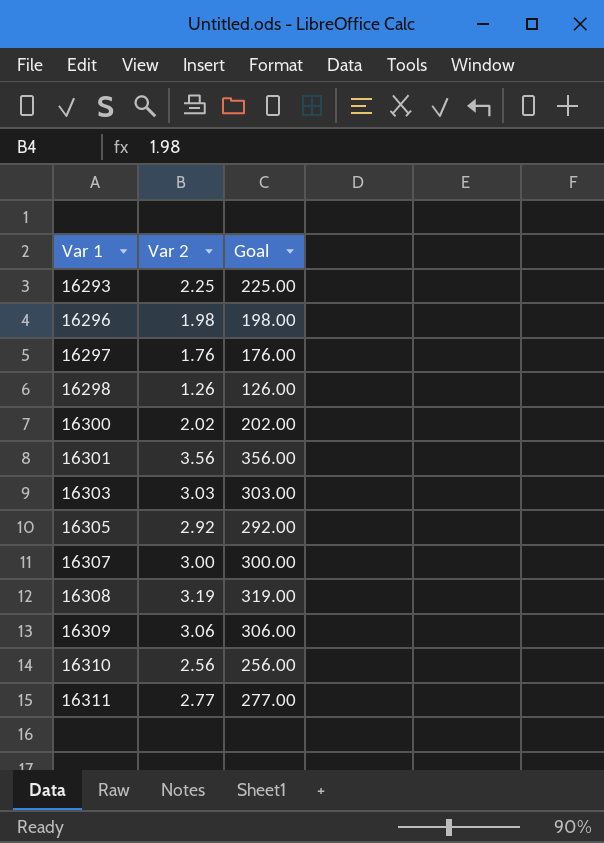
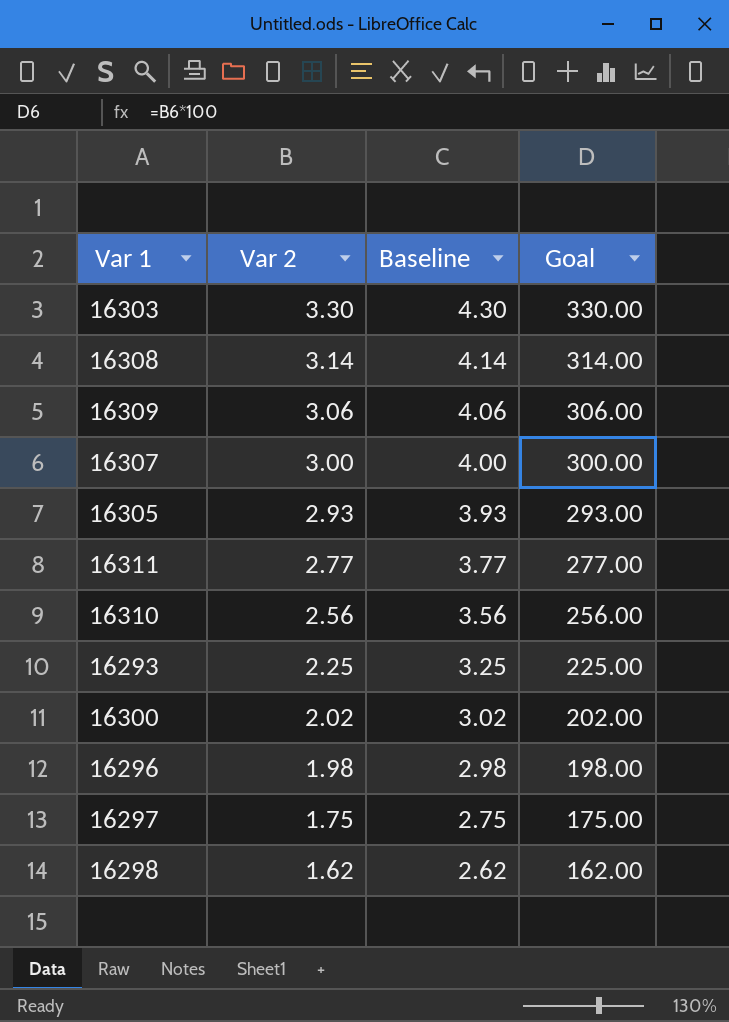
row order: Var 1 ascending -> Var 2 descending
column Baseline | formula: none -> [Var 2] + 1
row 16301: 3.56 | 356.00 -> none
16303 | Var 2: 3.03 -> 3.30
16303 | Goal: 303.00 -> 330.00
16308 | Var 2: 3.19 -> 3.14
16308 | Goal: 319.00 -> 314.00
16305 | Var 2: 2.92 -> 2.93
16305 | Goal: 292.00 -> 293.00
16297 | Var 2: 1.76 -> 1.75
16297 | Goal: 176.00 -> 175.00
16298 | Var 2: 1.26 -> 1.62
16298 | Goal: 126.00 -> 162.00

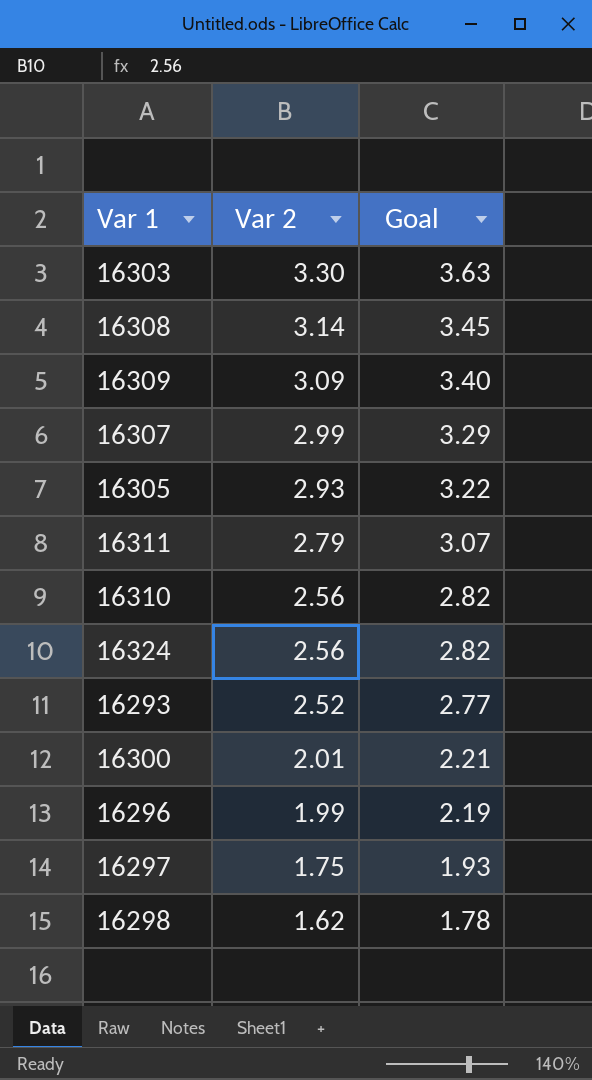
column Baseline | formula: [Var 2] + 1 -> none
column Goal | formula: [Var 2] * 100 -> [Var 2] * 1.1
16309 | Var 2: 3.06 -> 3.09
16307 | Var 2: 3.00 -> 2.99
16311 | Var 2: 2.77 -> 2.79
row 16324: none -> 2.56 | 2.82
16293 | Var 2: 2.25 -> 2.52
16300 | Var 2: 2.02 -> 2.01
16296 | Var 2: 1.98 -> 1.99

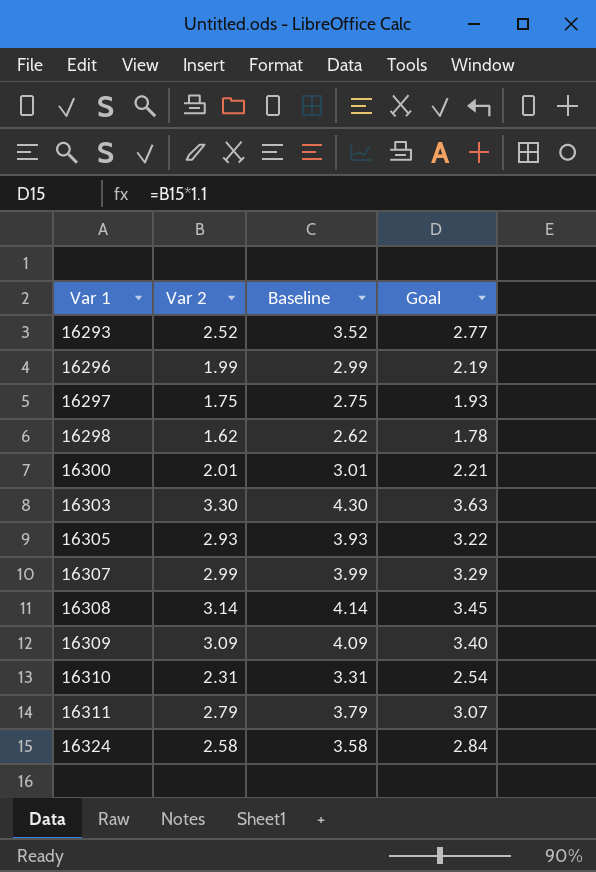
row order: Var 2 descending -> Var 1 ascending
column Baseline | formula: none -> [Var 2] + 1
16310 | Var 2: 2.56 -> 2.31
16310 | Goal: 2.82 -> 2.54
16324 | Var 2: 2.56 -> 2.58
16324 | Goal: 2.82 -> 2.84

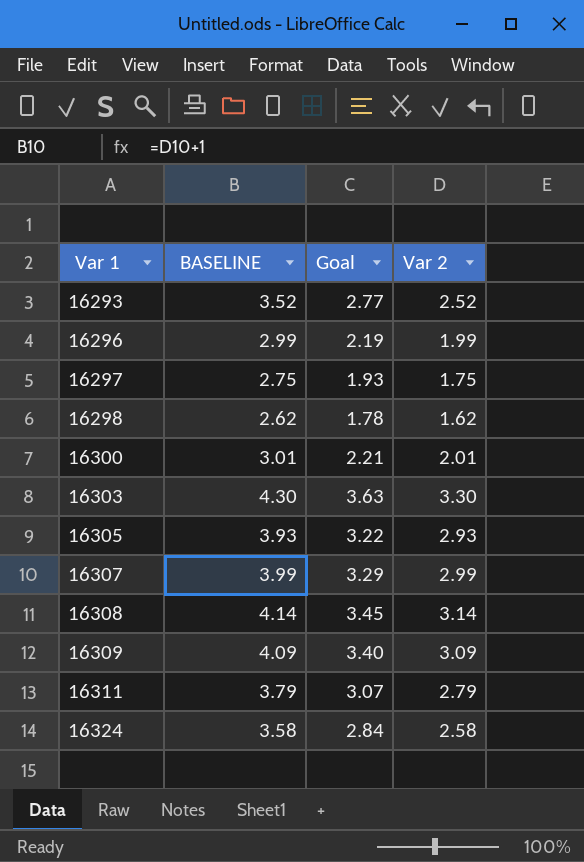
column name: Baseline -> BASELINE
column Var 2 | position: 2 -> 4
row 16310: 2.31 | 3.31 | 2.54 -> none

